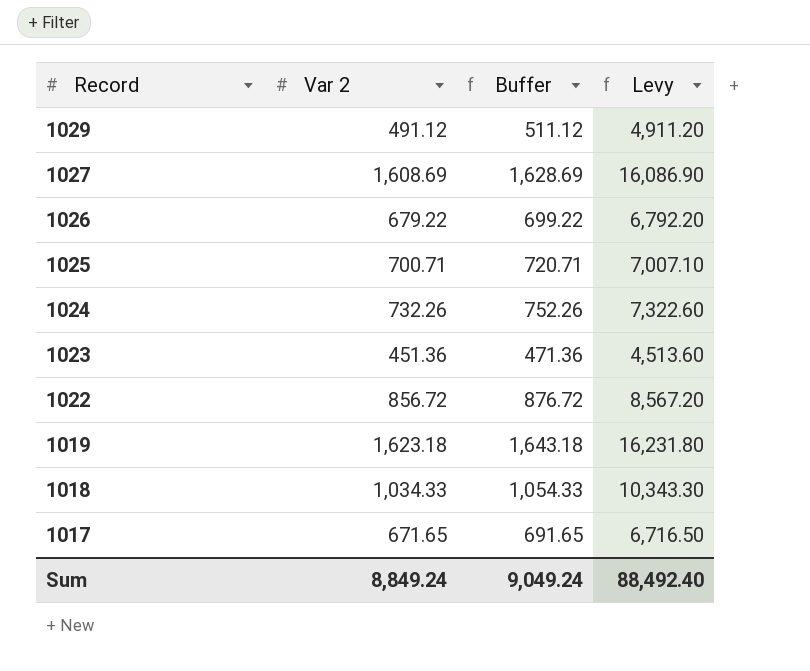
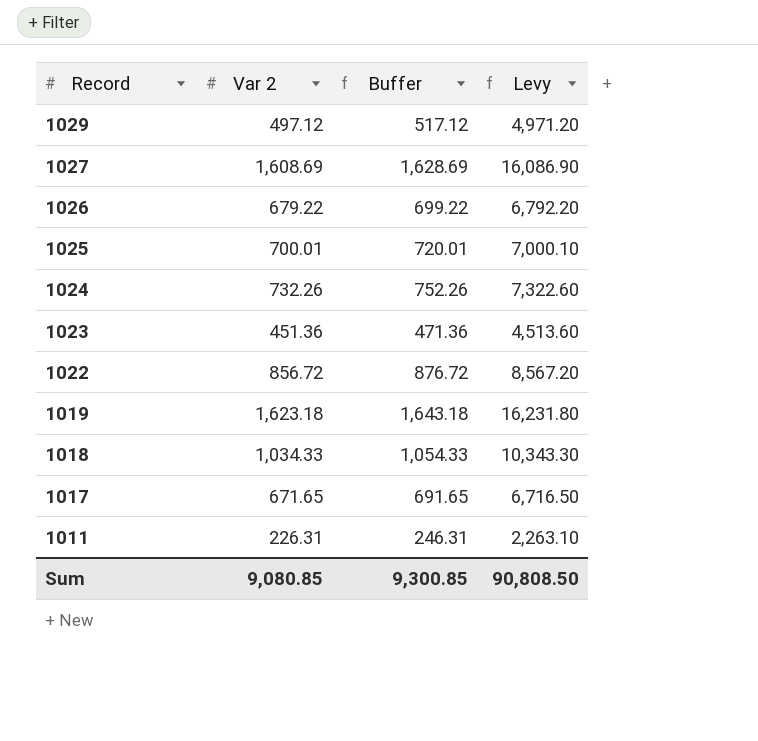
1029 | Var 2: 491.12 -> 497.12
1029 | Buffer: 511.12 -> 517.12
1029 | Levy: 4,911.20 -> 4,971.20
1025 | Var 2: 700.71 -> 700.01
1025 | Buffer: 720.71 -> 720.01
1025 | Levy: 7,007.10 -> 7,000.10
row 1011: none -> 226.31 | 246.31 | 2,263.10
Sum | Var 2: 8,849.24 -> 9,080.85
Sum | Buffer: 9,049.24 -> 9,300.85
Sum | Levy: 88,492.40 -> 90,808.50

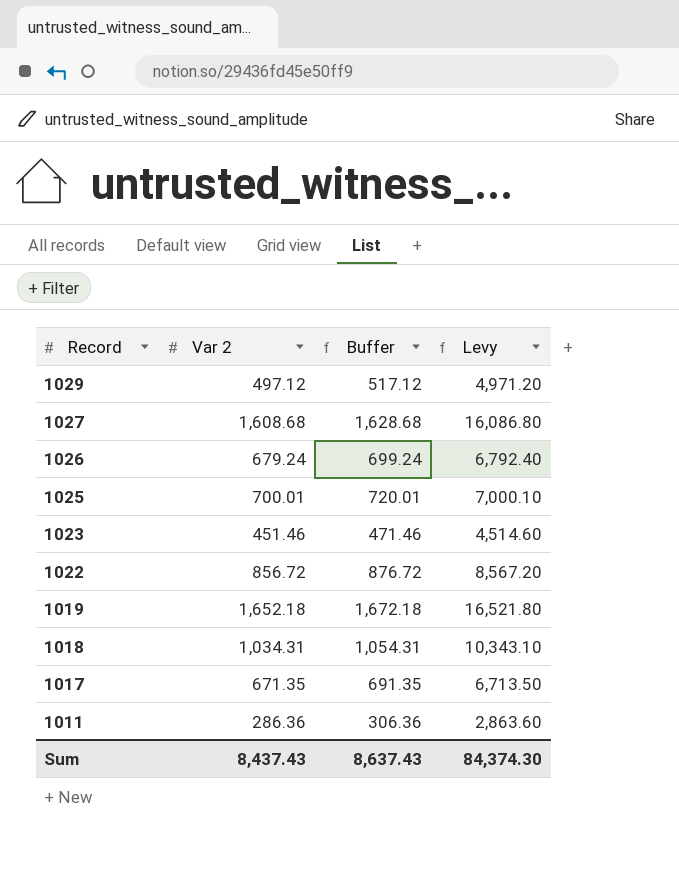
row 1024: 732.26 | 752.26 | 7,322.60 -> none
1027 | Var 2: 1,608.69 -> 1,608.68
1027 | Buffer: 1,628.69 -> 1,628.68
1027 | Levy: 16,086.90 -> 16,086.80
1026 | Var 2: 679.22 -> 679.24
1026 | Buffer: 699.22 -> 699.24
1026 | Levy: 6,792.20 -> 6,792.40
1023 | Var 2: 451.36 -> 451.46
1023 | Buffer: 471.36 -> 471.46
1023 | Levy: 4,513.60 -> 4,514.60
1019 | Var 2: 1,623.18 -> 1,652.18
1019 | Buffer: 1,643.18 -> 1,672.18
1019 | Levy: 16,231.80 -> 16,521.80
1018 | Var 2: 1,034.33 -> 1,034.31
1018 | Buffer: 1,054.33 -> 1,054.31
1018 | Levy: 10,343.30 -> 10,343.10
1017 | Var 2: 671.65 -> 671.35
1017 | Buffer: 691.65 -> 691.35
1017 | Levy: 6,716.50 -> 6,713.50
1011 | Var 2: 226.31 -> 286.36
1011 | Buffer: 246.31 -> 306.36
1011 | Levy: 2,263.10 -> 2,863.60
Sum | Var 2: 9,080.85 -> 8,437.43
Sum | Buffer: 9,300.85 -> 8,637.43
Sum | Levy: 90,808.50 -> 84,374.30

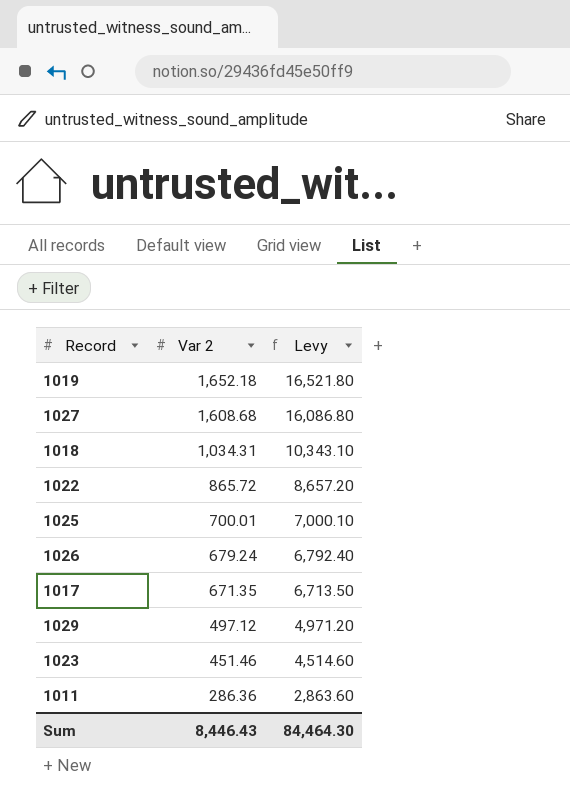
row order: Record descending -> Var 2 descending
column Buffer | formula: [Var 2] + 20 -> none
1022 | Var 2: 856.72 -> 865.72
1022 | Levy: 8,567.20 -> 8,657.20
Sum | Var 2: 8,437.43 -> 8,446.43
Sum | Levy: 84,374.30 -> 84,464.30

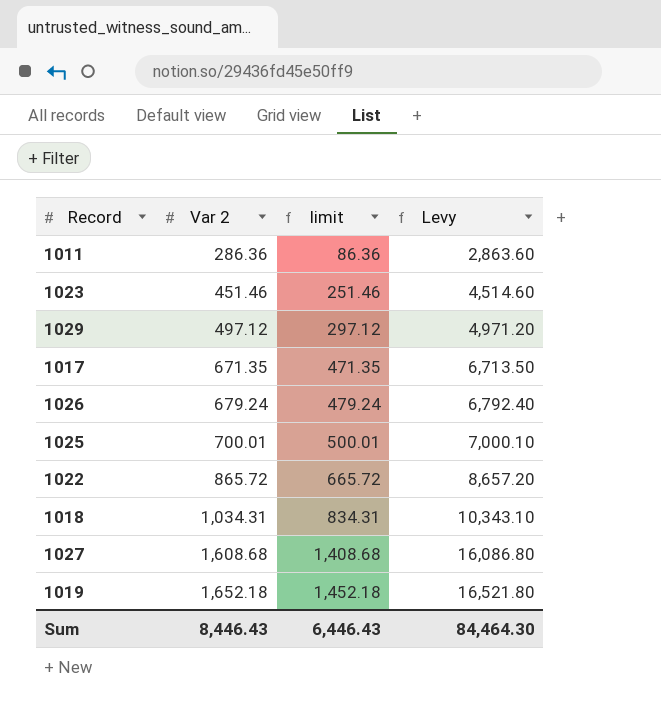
row order: Var 2 descending -> Var 2 ascending
column limit | formula: none -> [Var 2] - 200

